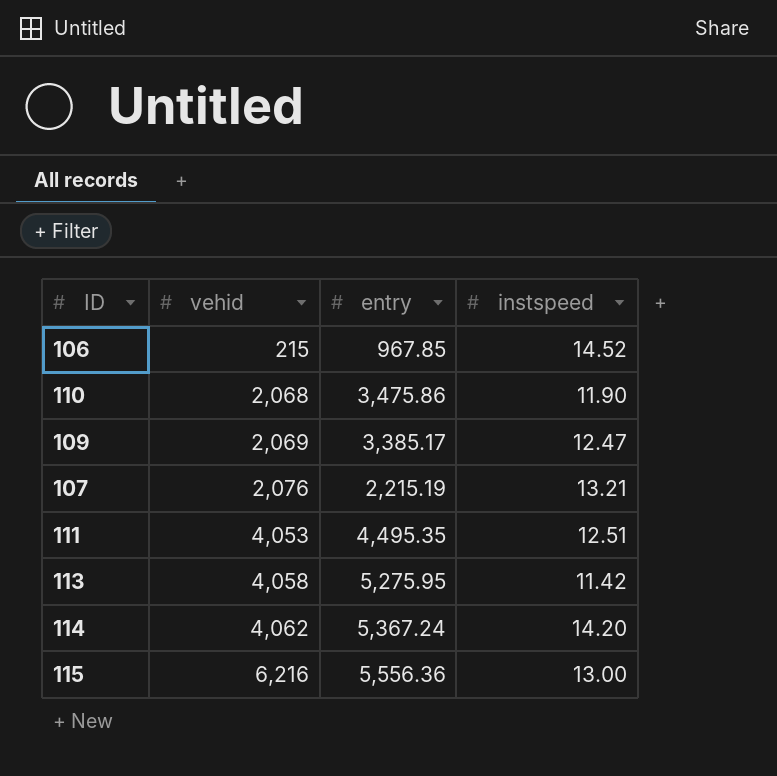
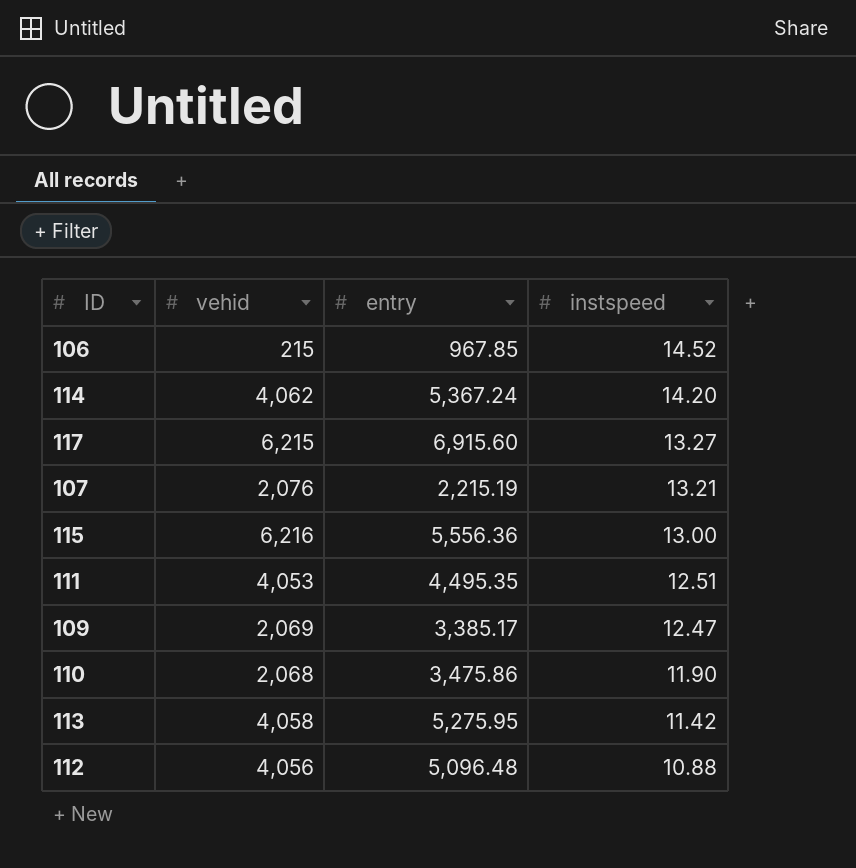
row order: vehid ascending -> instspeed descending
row 117: none -> 6,215 | 6,915.60 | 13.27
row 112: none -> 4,056 | 5,096.48 | 10.88

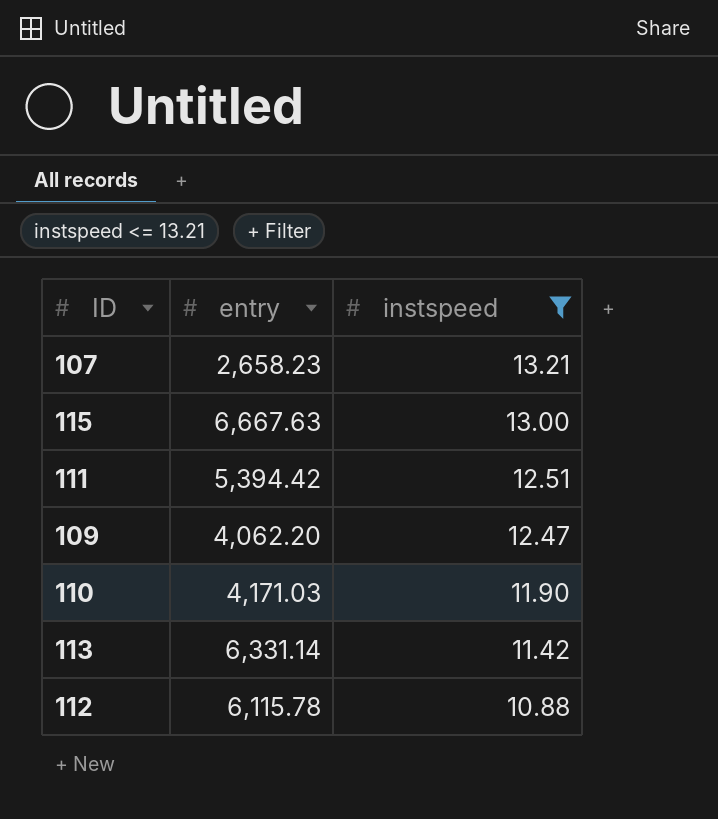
filter: none -> instspeed <= 13.21
column vehid | position: 2 -> none
107 | entry: 2,215.19 -> 2,658.23
115 | entry: 5,556.36 -> 6,667.63
111 | entry: 4,495.35 -> 5,394.42
109 | entry: 3,385.17 -> 4,062.20
110 | entry: 3,475.86 -> 4,171.03
113 | entry: 5,275.95 -> 6,331.14
112 | entry: 5,096.48 -> 6,115.78

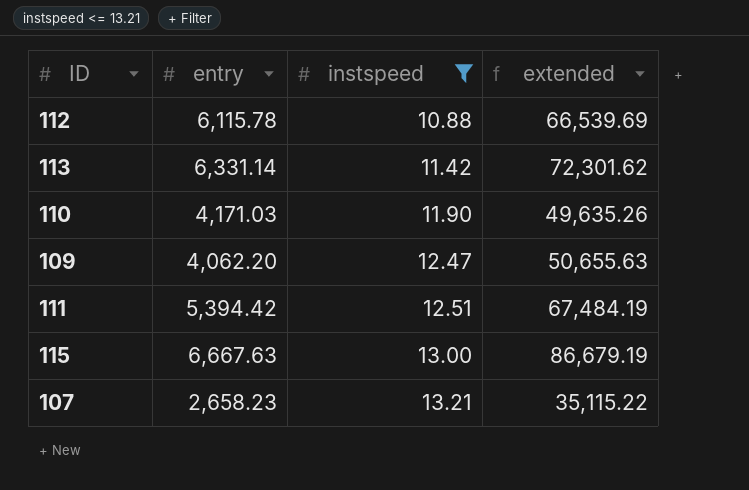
row order: instspeed descending -> instspeed ascending
column extended | formula: none -> [entry] * [instspeed]

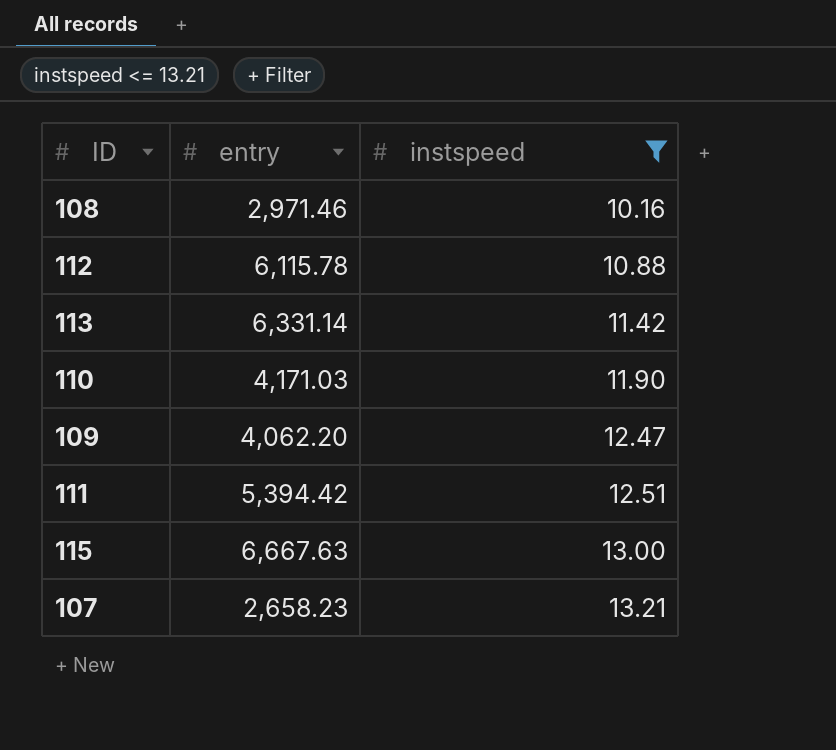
column extended | formula: [entry] * [instspeed] -> none
row 108: none -> 2,971.46 | 10.16

